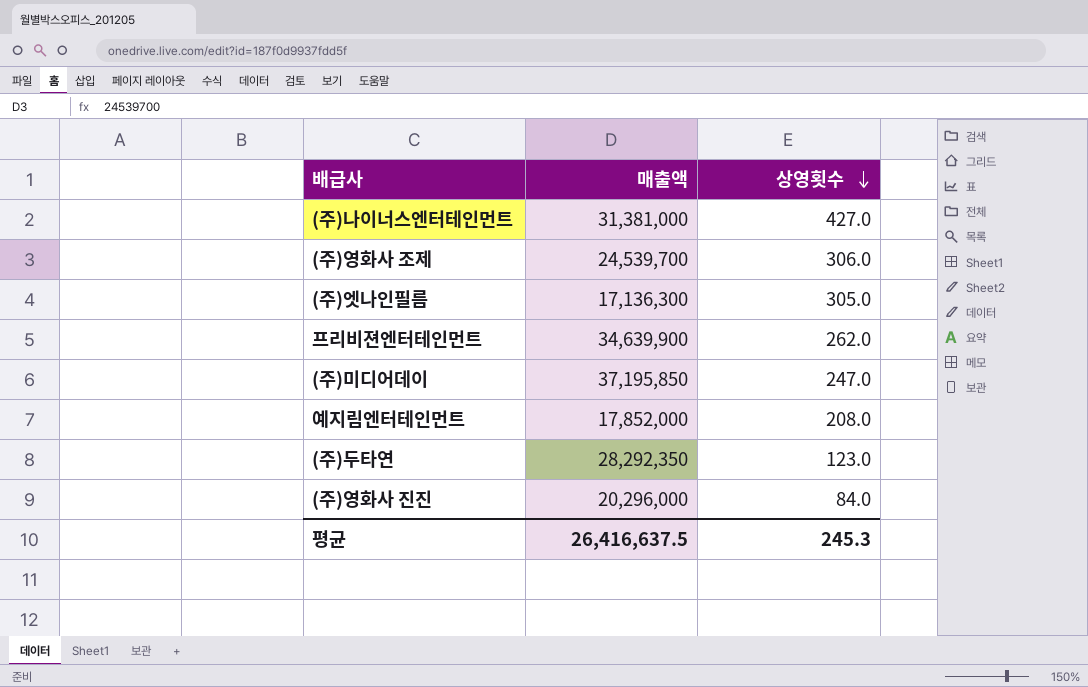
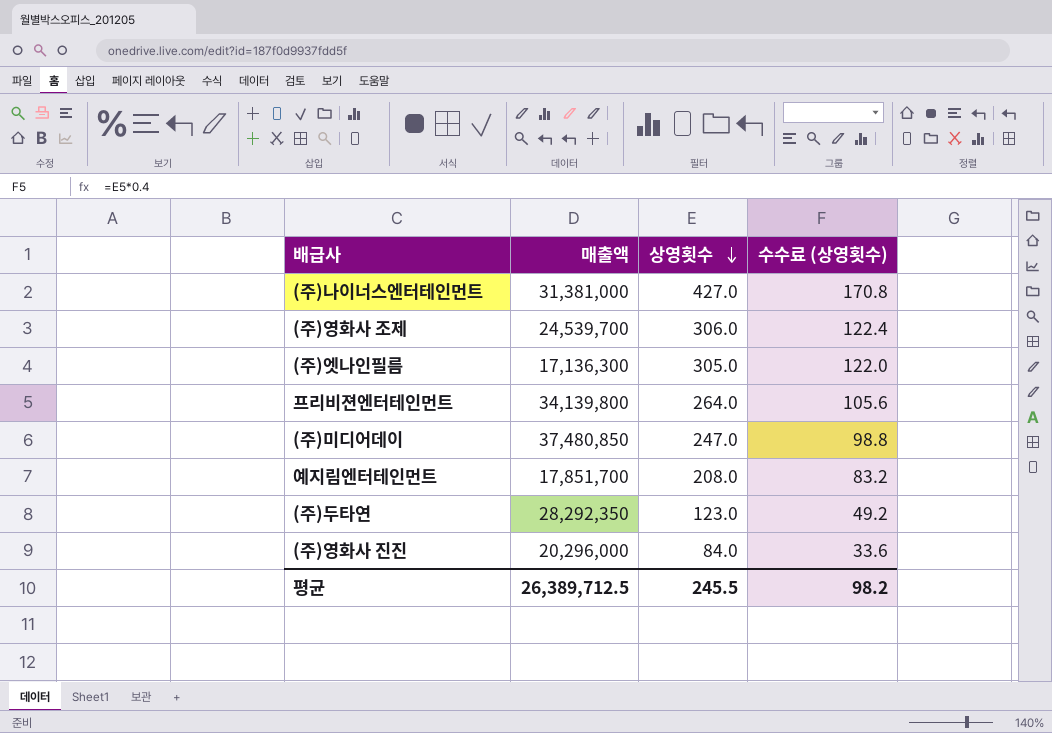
column 수수료 (상영횟수) | formula: none -> [상영횟수] * 0.4
프리비젼엔터테인먼트 | 매출액: 34,639,900 -> 34,139,800
프리비젼엔터테인먼트 | 상영횟수: 262.0 -> 264.0
(주)미디어데이 | 매출액: 37,195,850 -> 37,480,850
예지림엔터테인먼트 | 매출액: 17,852,000 -> 17,851,700
평균 | 매출액: 26,416,637.5 -> 26,389,712.5
평균 | 상영횟수: 245.3 -> 245.5

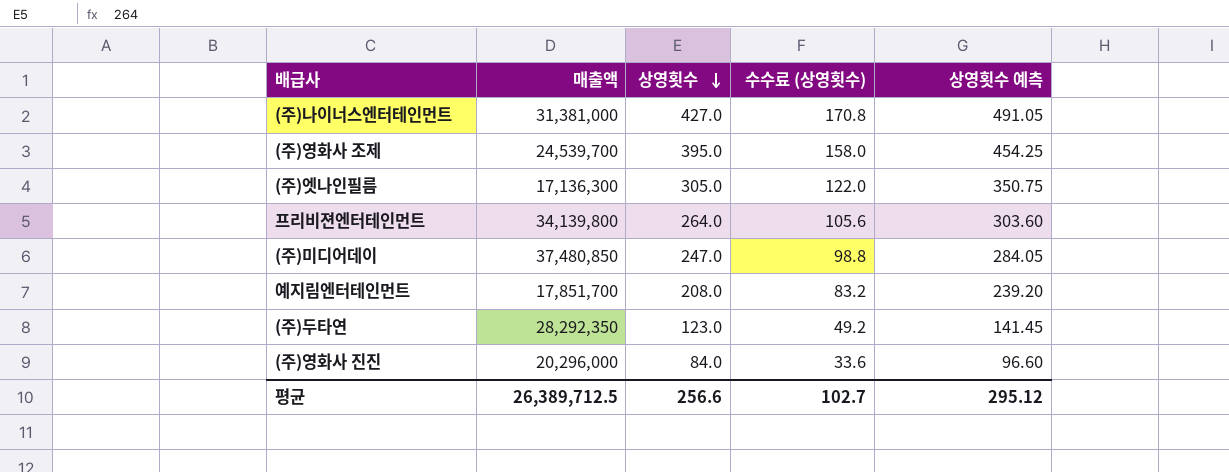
column 상영횟수 예측 | formula: none -> [상영횟수] * 1.15
(주)영화사 조제 | 상영횟수: 306.0 -> 395.0
(주)영화사 조제 | 수수료 (상영횟수): 122.4 -> 158.0
평균 | 상영횟수: 245.5 -> 256.6
평균 | 수수료 (상영횟수): 98.2 -> 102.7

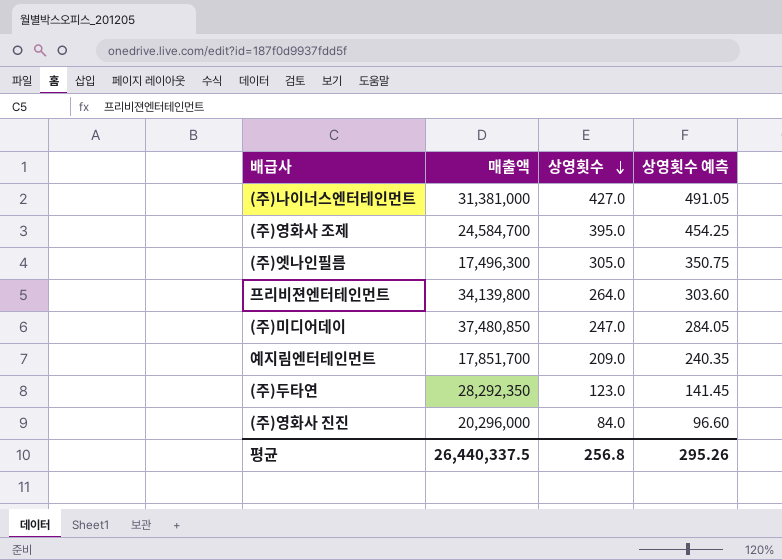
column 수수료 (상영횟수) | formula: [상영횟수] * 0.4 -> none
(주)영화사 조제 | 매출액: 24,539,700 -> 24,584,700
(주)엣나인필름 | 매출액: 17,136,300 -> 17,496,300
예지림엔터테인먼트 | 상영횟수: 208.0 -> 209.0
예지림엔터테인먼트 | 상영횟수 예측: 239.20 -> 240.35
평균 | 매출액: 26,389,712.5 -> 26,440,337.5
평균 | 상영횟수: 256.6 -> 256.8
평균 | 상영횟수 예측: 295.12 -> 295.26

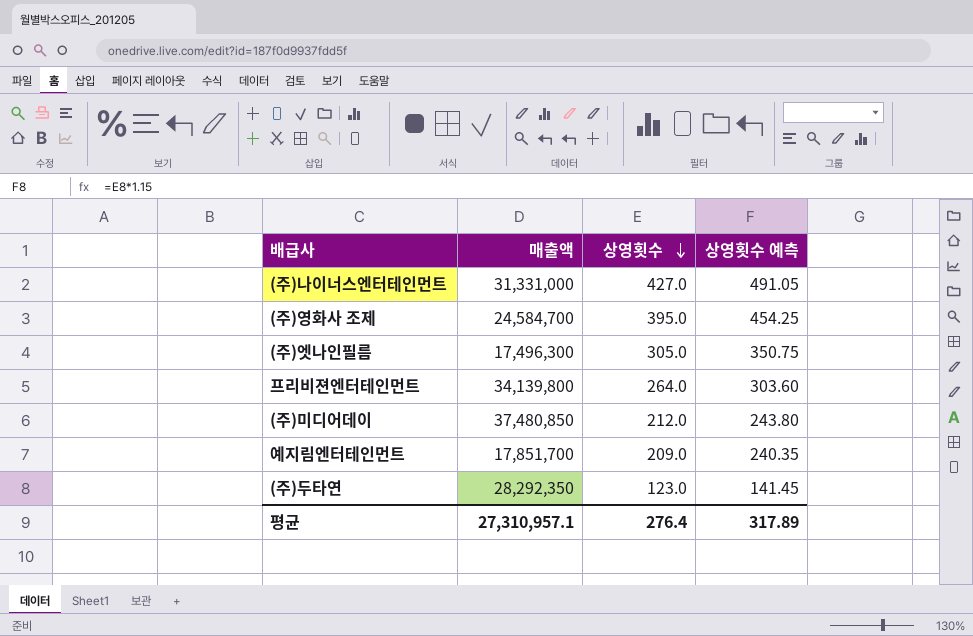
row (주)영화사 진진: 20,296,000 | 84.0 | 96.60 -> none
(주)나이너스엔터테인먼트 | 매출액: 31,381,000 -> 31,331,000
(주)미디어데이 | 상영횟수: 247.0 -> 212.0
(주)미디어데이 | 상영횟수 예측: 284.05 -> 243.80
평균 | 매출액: 26,440,337.5 -> 27,310,957.1
평균 | 상영횟수: 256.8 -> 276.4
평균 | 상영횟수 예측: 295.26 -> 317.89

